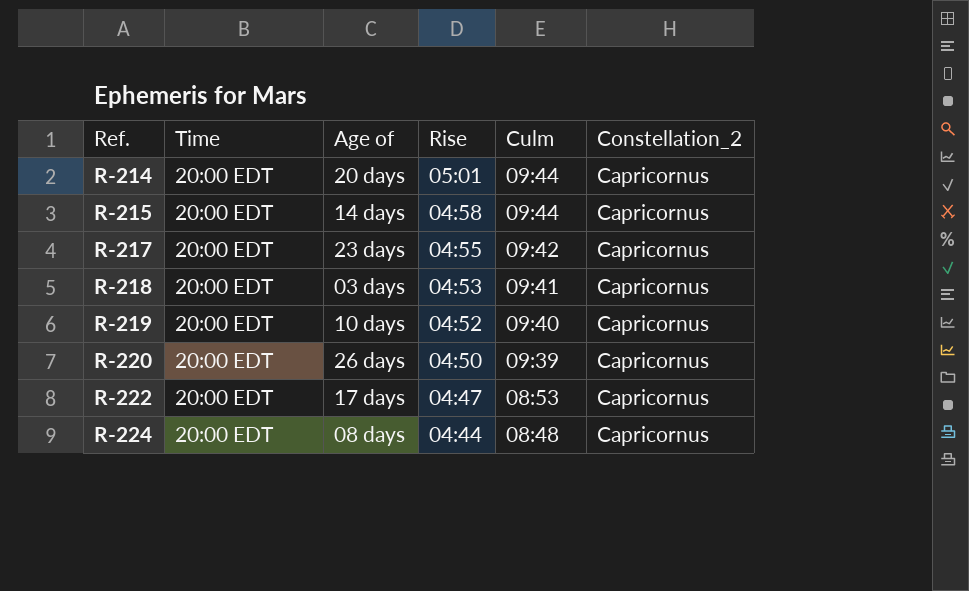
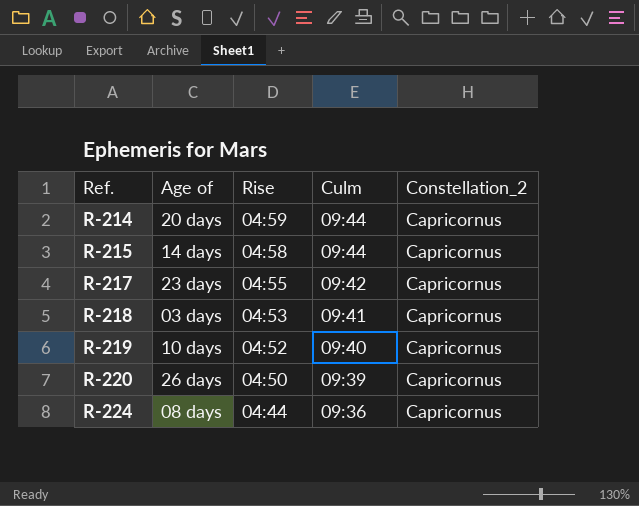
column Time | position: 2 -> none
row R-222: 20:00 EDT | 17 days | 04:47 | 08:53 | Capricornus -> none
R-214 | Rise: 05:01 -> 04:59
R-224 | Culm: 08:48 -> 09:36

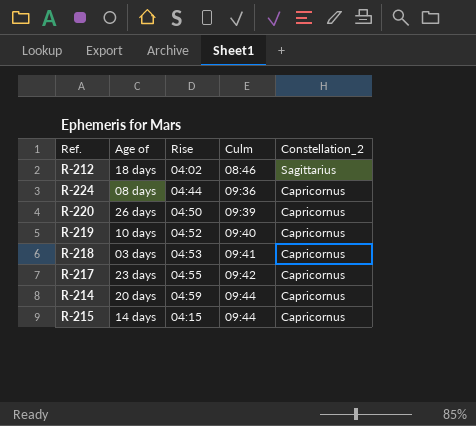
row order: Ref. ascending -> Culm ascending
row R-212: none -> 18 days | 04:02 | 08:46 | Sagittarius
R-215 | Rise: 04:58 -> 04:15

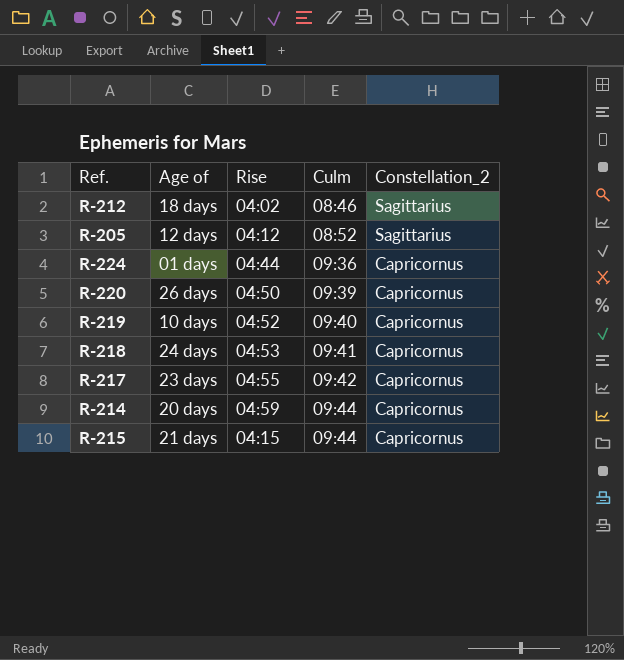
row R-205: none -> 12 days | 04:12 | 08:52 | Sagittarius
R-224 | Age of: 08 days -> 01 days
R-218 | Age of: 03 days -> 24 days
R-215 | Age of: 14 days -> 21 days

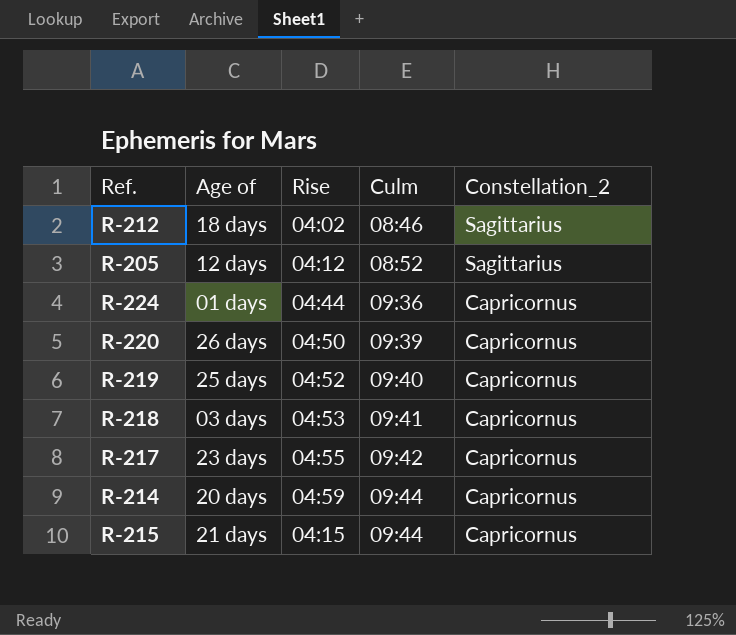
R-219 | Age of: 10 days -> 25 days
R-218 | Age of: 24 days -> 03 days

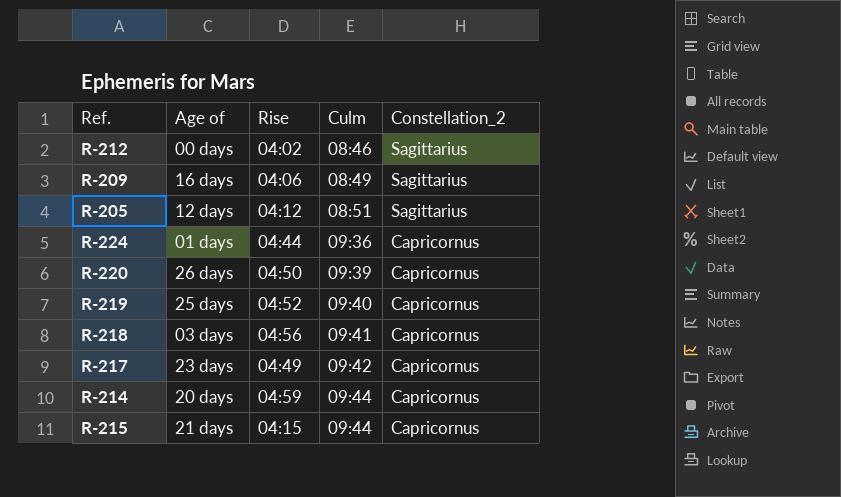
R-212 | Age of: 18 days -> 00 days
row R-209: none -> 16 days | 04:06 | 08:49 | Sagittarius
R-205 | Culm: 08:52 -> 08:51
R-218 | Rise: 04:53 -> 04:56
R-217 | Rise: 04:55 -> 04:49

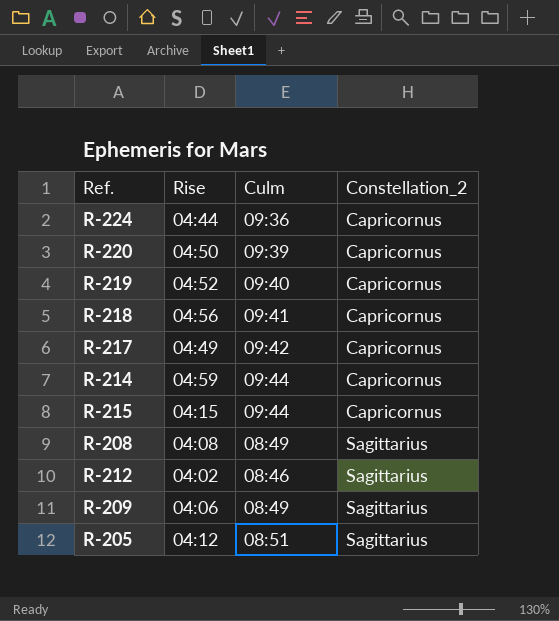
row order: Culm ascending -> Constellation_2 ascending
column Age of | position: 2 -> none
row R-208: none -> 04:08 | 08:49 | Sagittarius

